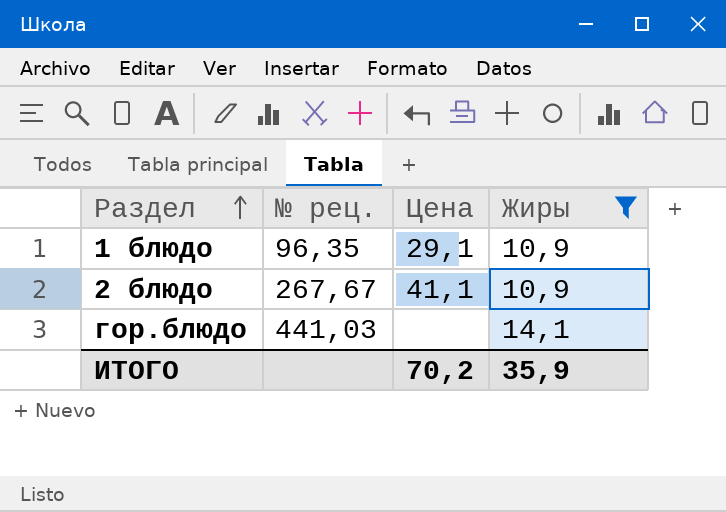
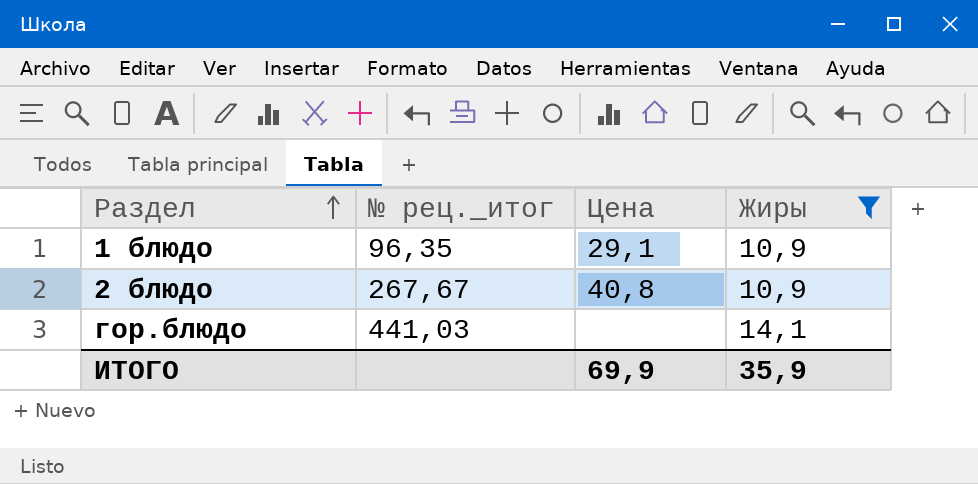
column name: № рец. -> № рец._итог
2 блюдо | Цена: 41,1 -> 40,8
ИТОГО | Цена: 70,2 -> 69,9

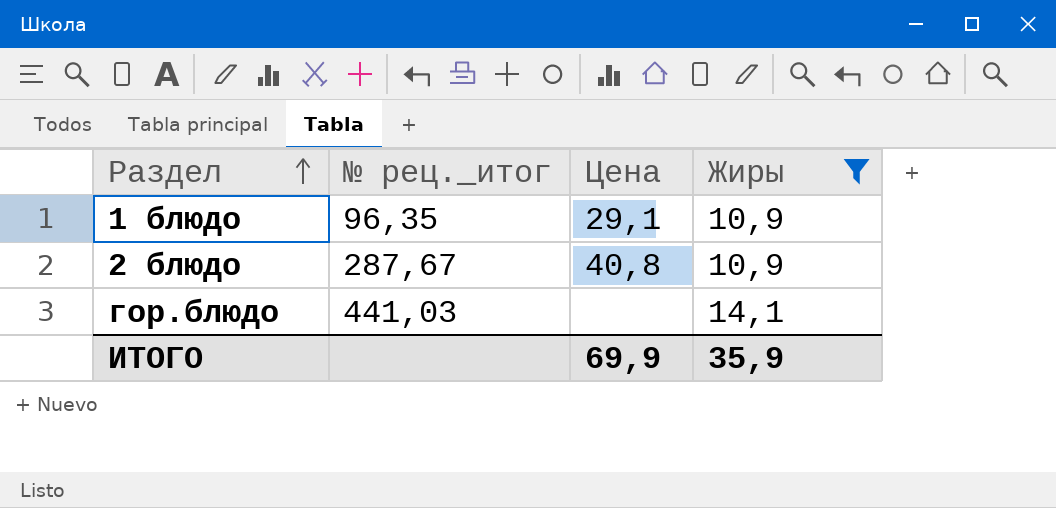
2 блюдо | № рец._итог: 267,67 -> 287,67

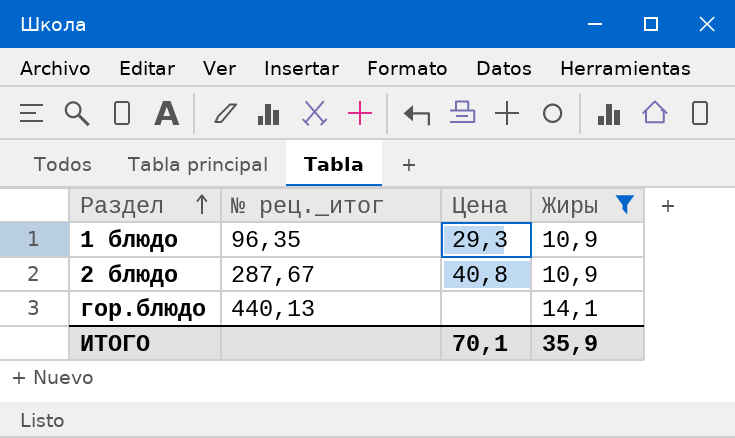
1 блюдо | Цена: 29,1 -> 29,3
гор.блюдо | № рец._итог: 441,03 -> 440,13
ИТОГО | Цена: 69,9 -> 70,1

